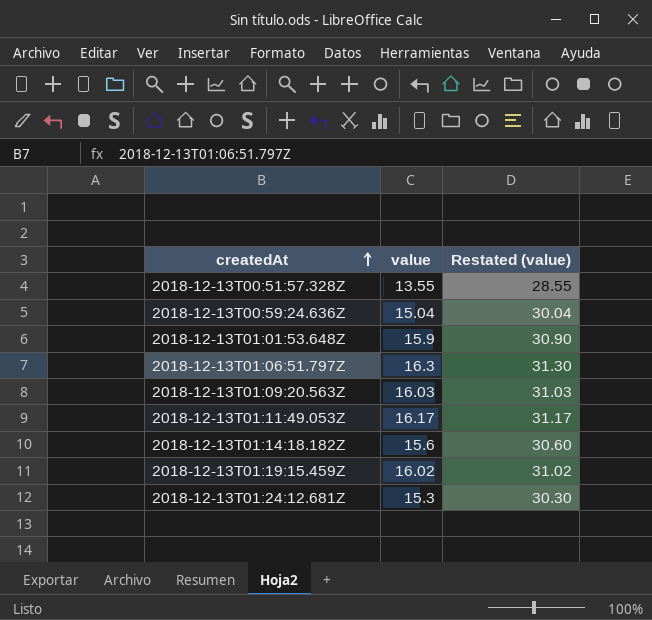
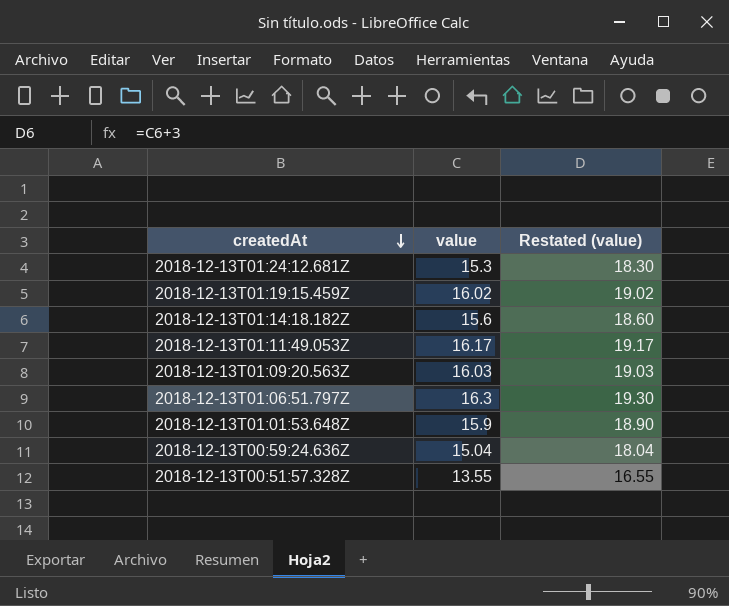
row order: createdAt ascending -> createdAt descending
column Restated (value) | formula: [value] + 15 -> [value] + 3

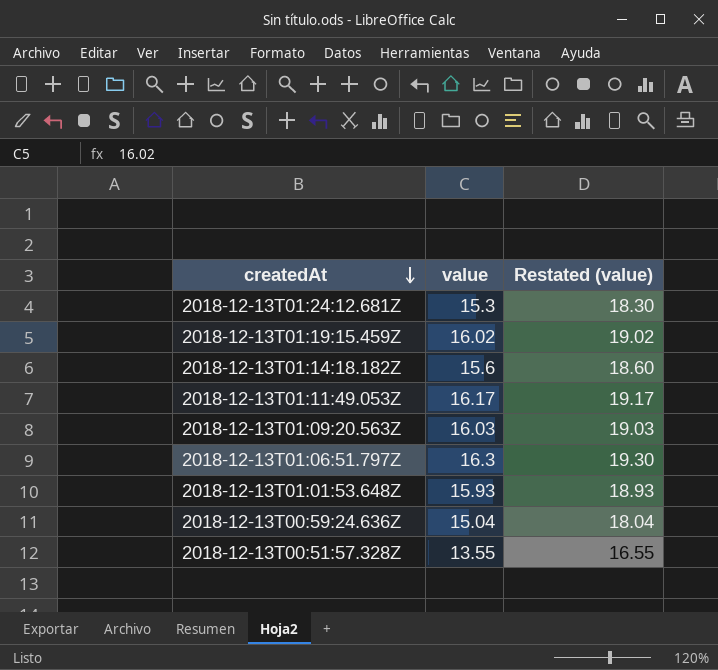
2018-12-13T01:01:53.648Z | value: 15.9 -> 15.93
2018-12-13T01:01:53.648Z | Restated (value): 18.90 -> 18.93

